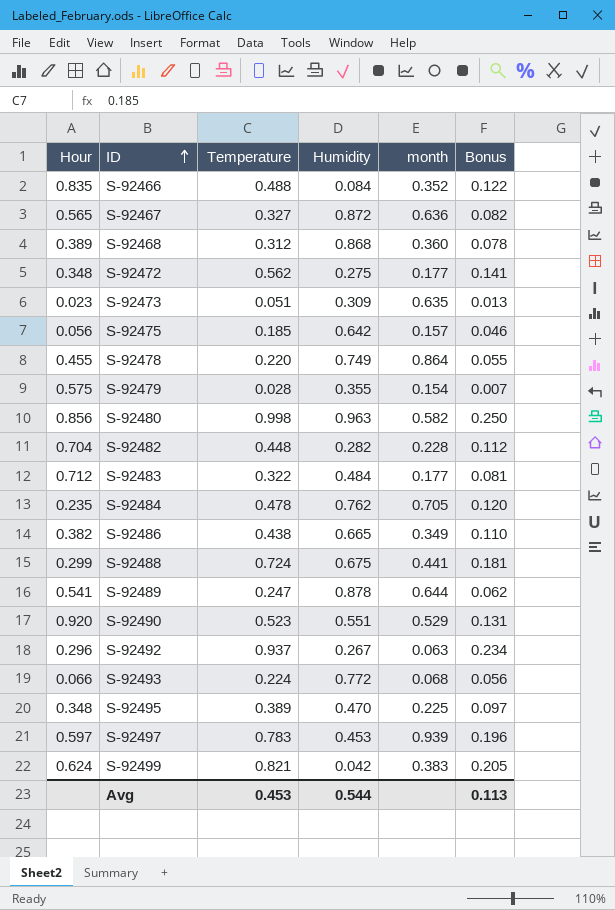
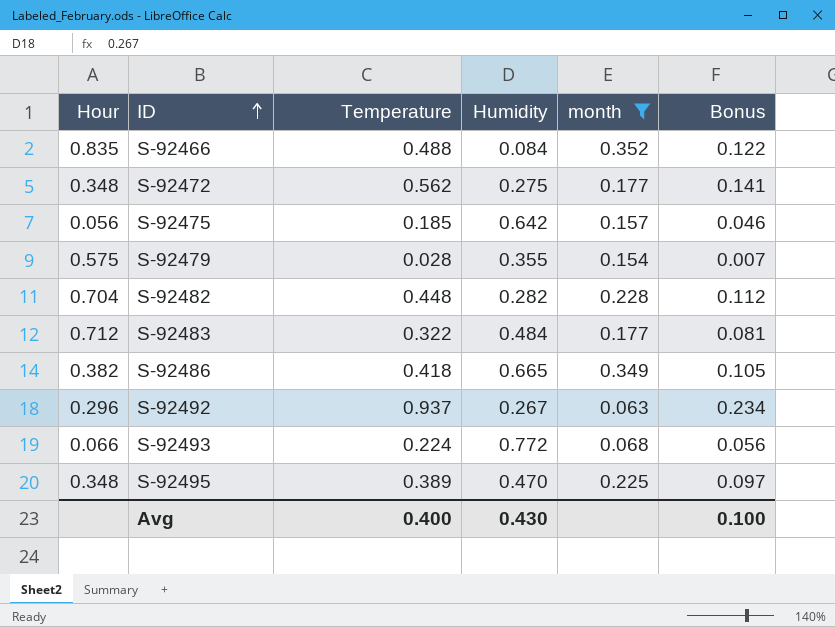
filter: none -> month <= 0.352
S-92486 | Temperature: 0.438 -> 0.418
S-92486 | Bonus: 0.110 -> 0.105
Avg | Temperature: 0.453 -> 0.400
Avg | Humidity: 0.544 -> 0.430
Avg | Bonus: 0.113 -> 0.100

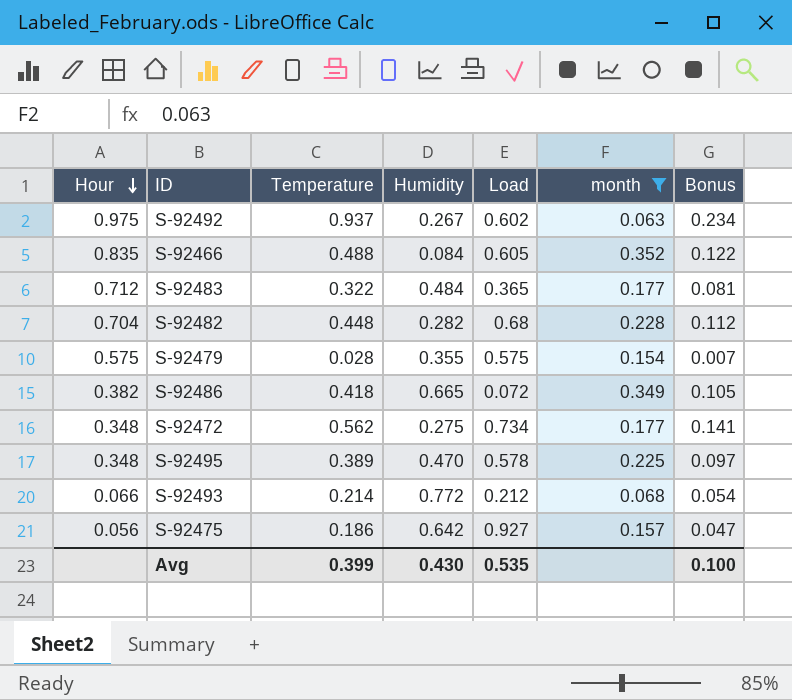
row order: ID ascending -> Hour descending
column Load | position: none -> 5
S-92492 | Hour: 0.296 -> 0.975
S-92493 | Temperature: 0.224 -> 0.214
S-92493 | Bonus: 0.056 -> 0.054
S-92475 | Temperature: 0.185 -> 0.186
S-92475 | Bonus: 0.046 -> 0.047
Avg | Temperature: 0.400 -> 0.399

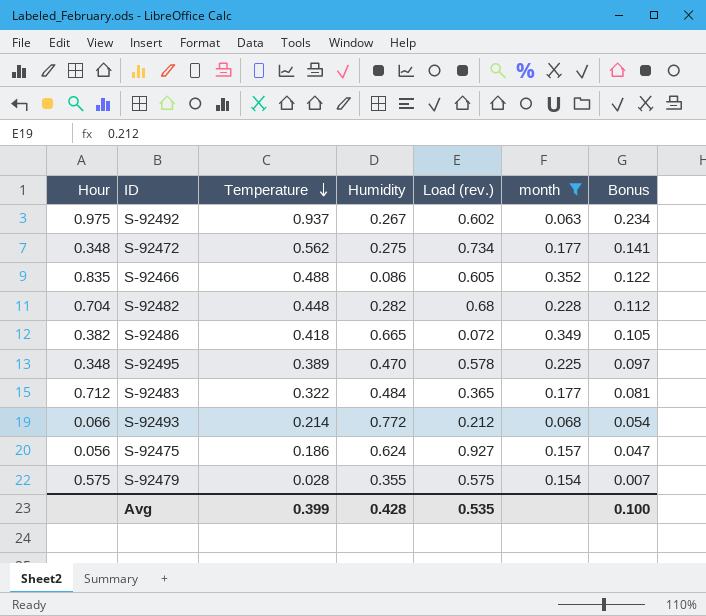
row order: Hour descending -> Temperature descending
column name: Load -> Load (rev.)
S-92466 | Humidity: 0.084 -> 0.086
S-92475 | Humidity: 0.642 -> 0.624
Avg | Humidity: 0.430 -> 0.428

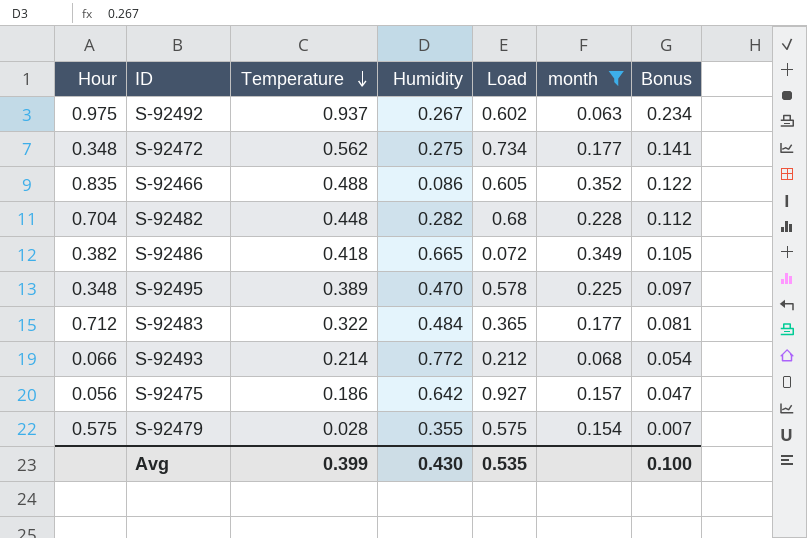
column name: Load (rev.) -> Load
S-92475 | Humidity: 0.624 -> 0.642
Avg | Humidity: 0.428 -> 0.430

